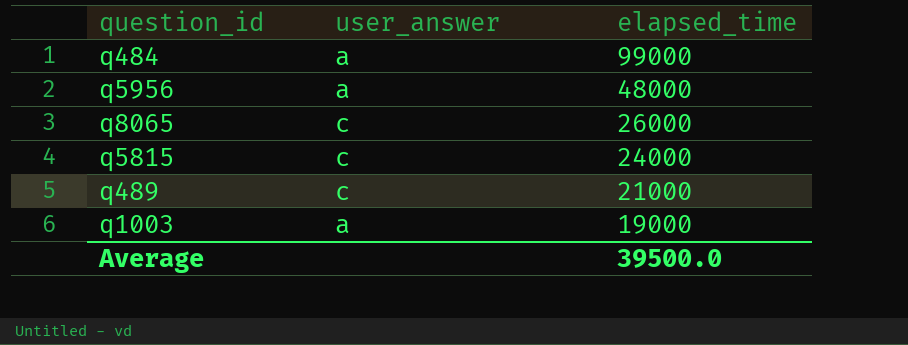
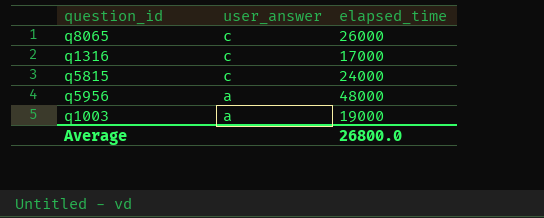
row order: elapsed_time descending -> user_answer descending
row q484: a | 99000 -> none
row q489: c | 21000 -> none
row q1316: none -> c | 17000
Average | elapsed_time: 39500.0 -> 26800.0

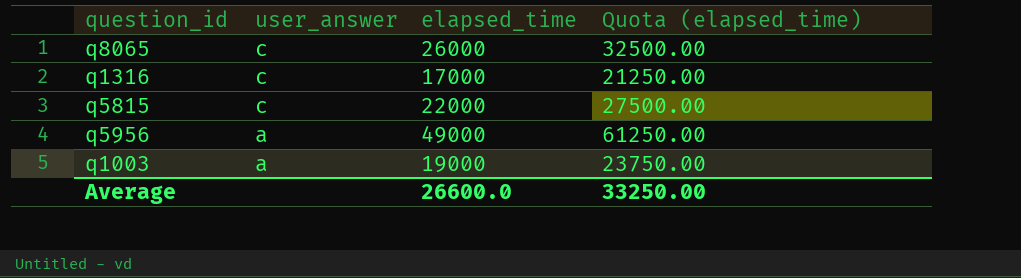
column Quota (elapsed_time) | formula: none -> [elapsed_time] * 1.25
q5815 | elapsed_time: 24000 -> 22000
q5956 | elapsed_time: 48000 -> 49000
Average | elapsed_time: 26800.0 -> 26600.0

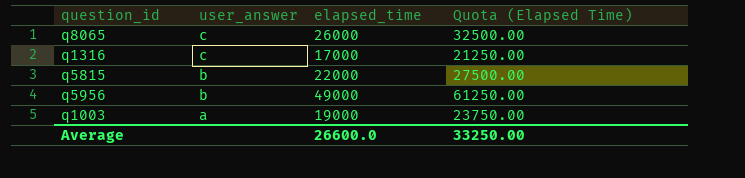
column name: Quota (elapsed_time) -> Quota (Elapsed Time)
q5815 | user_answer: c -> b
q5956 | user_answer: a -> b

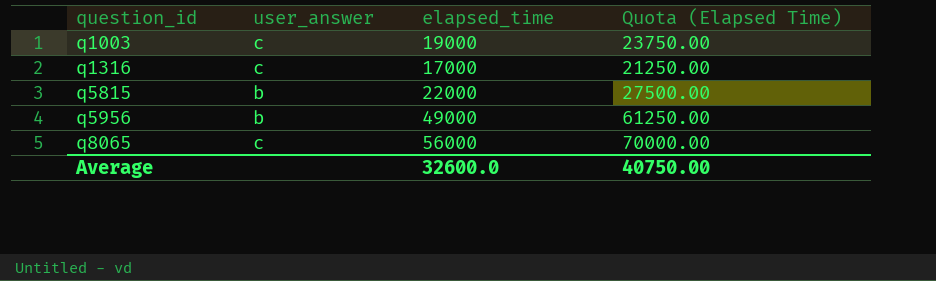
row order: user_answer descending -> question_id ascending
q1003 | user_answer: a -> c
q8065 | elapsed_time: 26000 -> 56000
q8065 | Quota (Elapsed Time): 32500.00 -> 70000.00
Average | elapsed_time: 26600.0 -> 32600.0
Average | Quota (Elapsed Time): 33250.00 -> 40750.00

